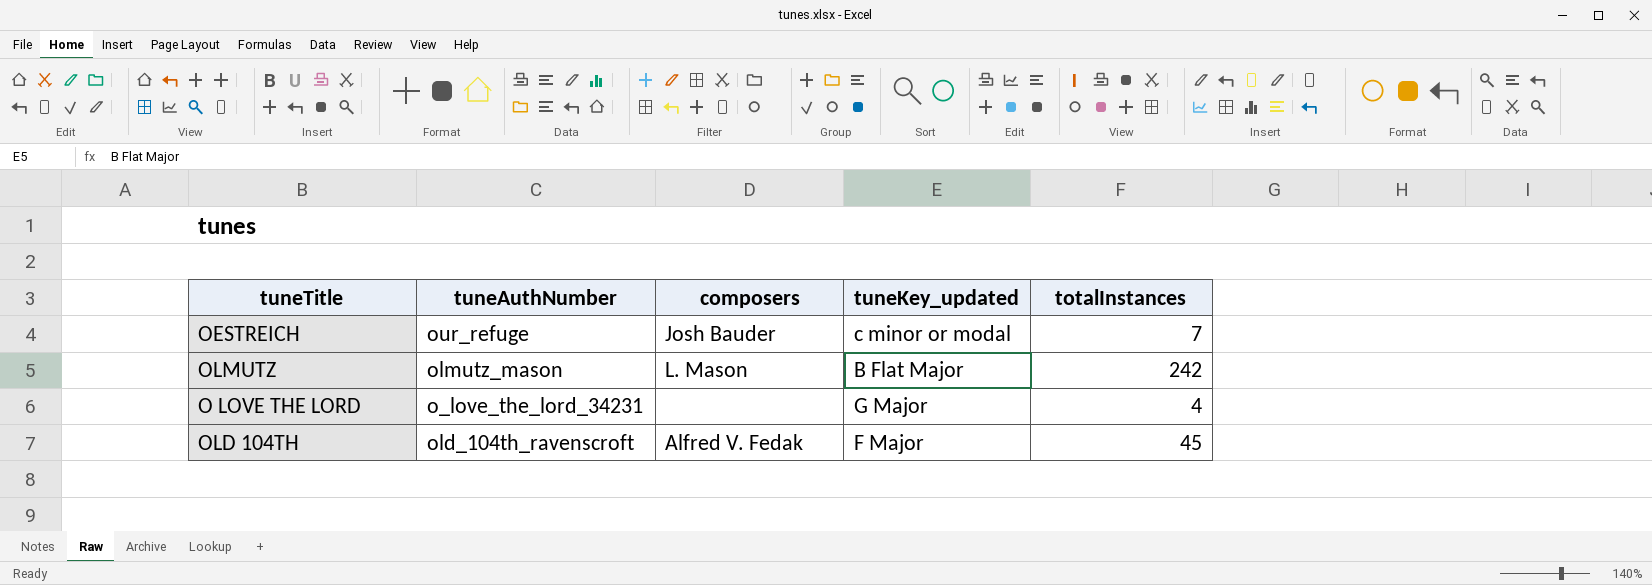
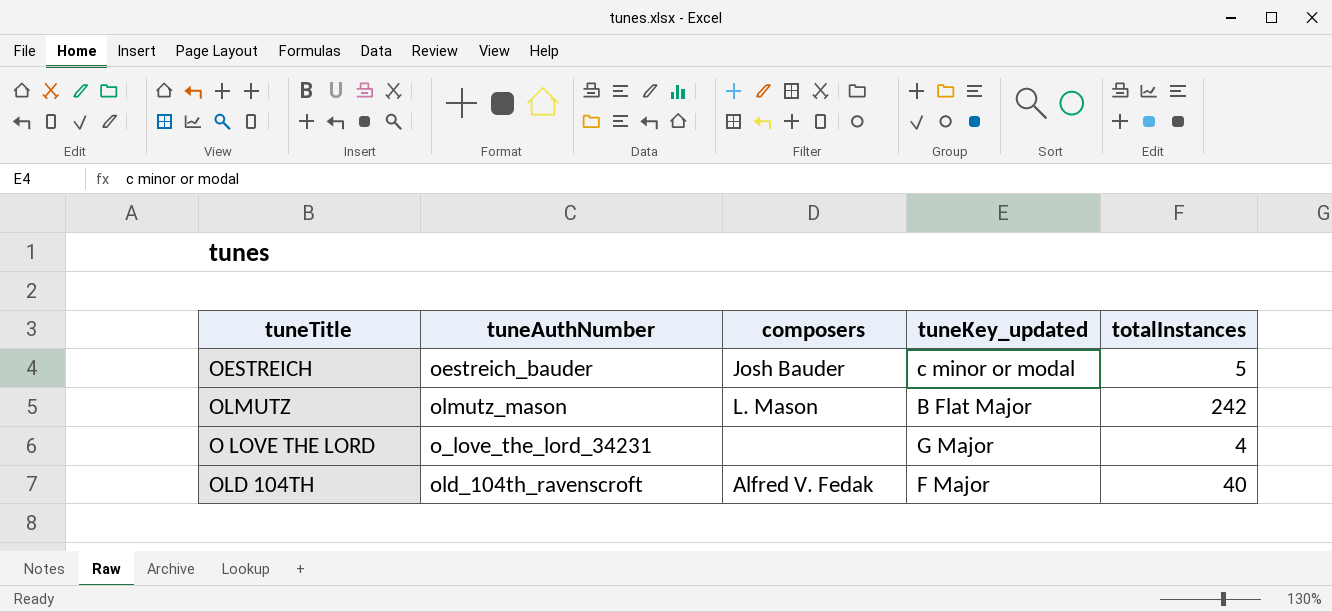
OESTREICH | tuneAuthNumber: our_refuge -> oestreich_bauder
OESTREICH | totalInstances: 7 -> 5
OLD 104TH | totalInstances: 45 -> 40

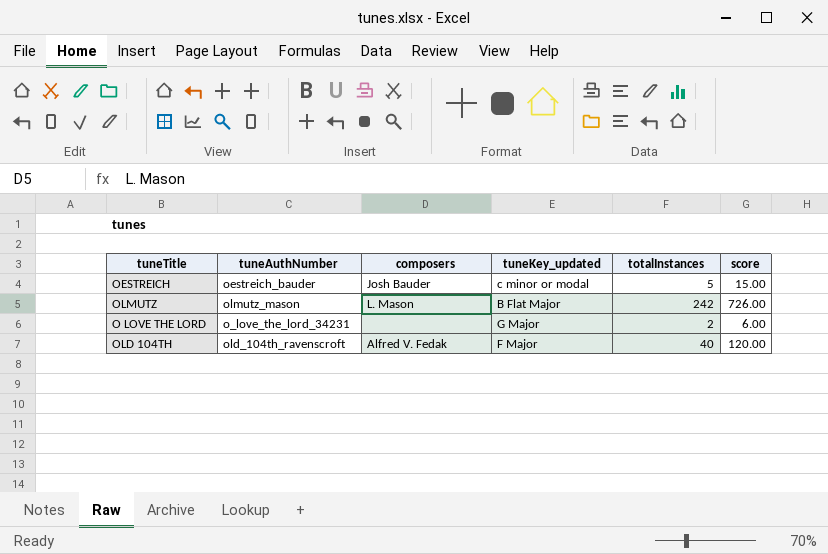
column score | formula: none -> [totalInstances] * 3
O LOVE THE LORD | totalInstances: 4 -> 2

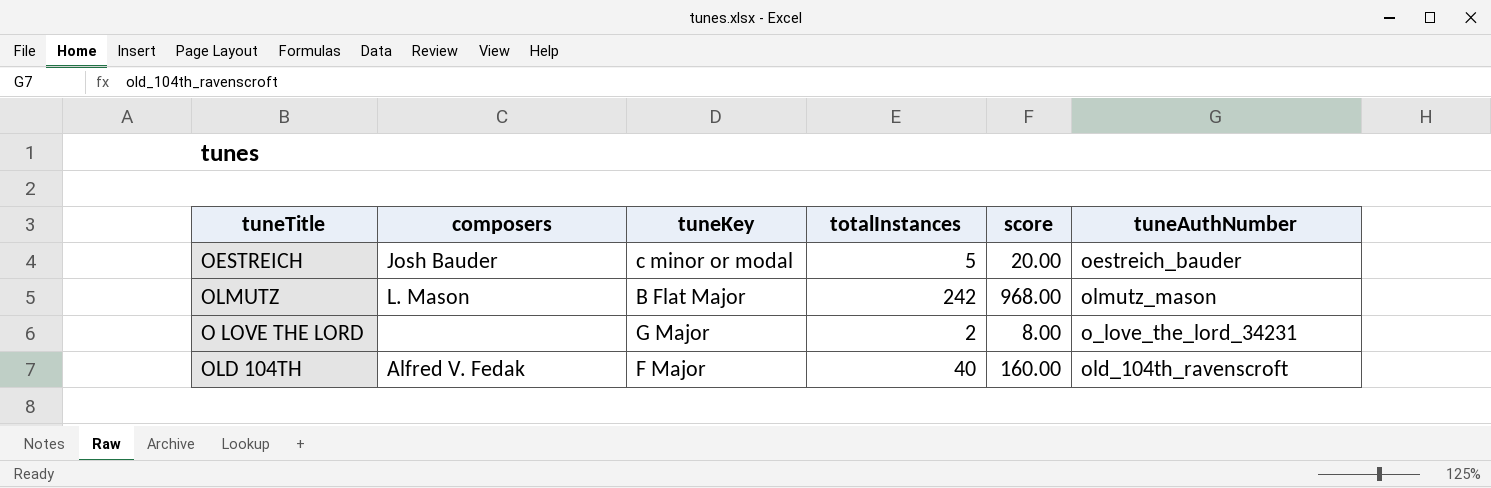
column name: tuneKey_updated -> tuneKey
column score | formula: [totalInstances] * 3 -> [totalInstances] * 4
column tuneAuthNumber | position: 2 -> 6

